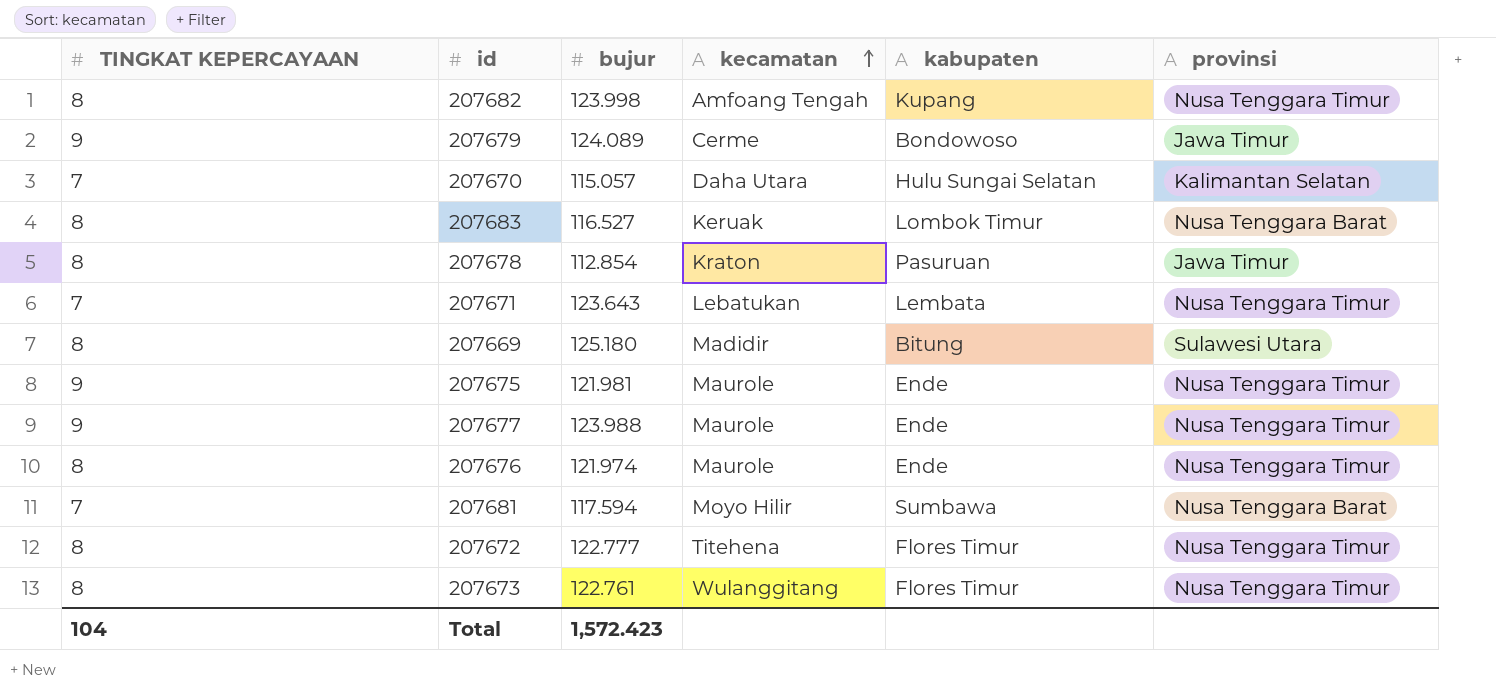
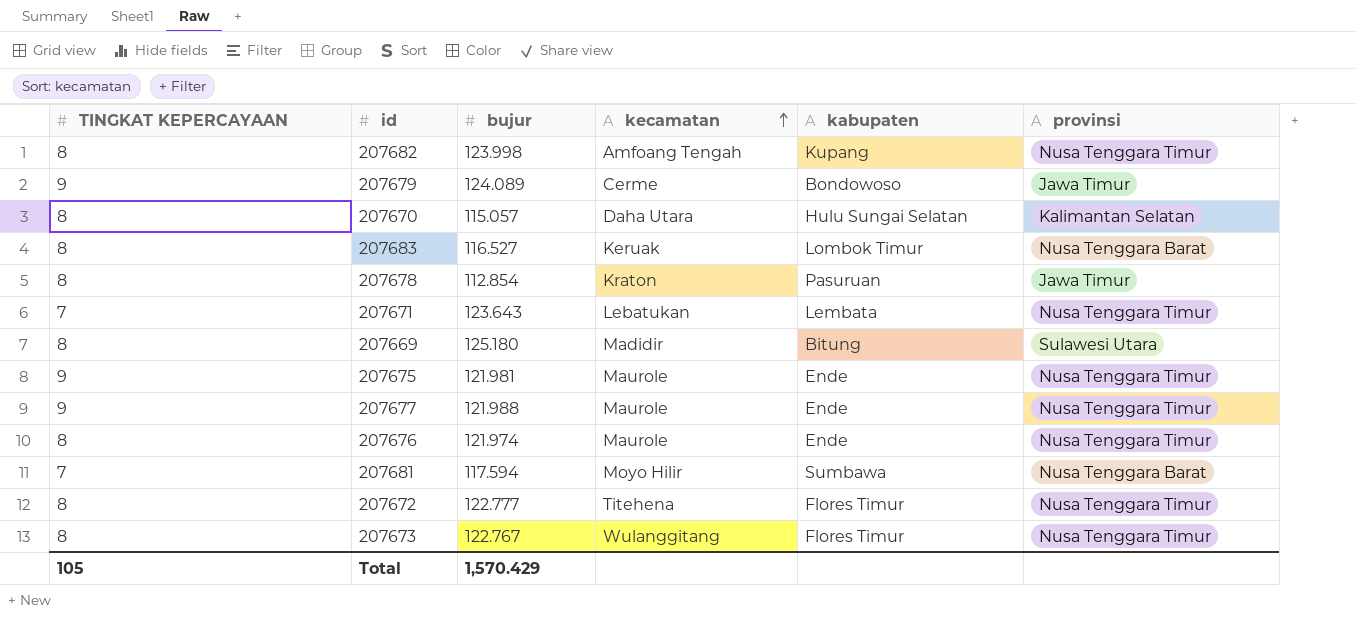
207670 | TINGKAT KEPERCAYAAN: 7 -> 8
207677 | bujur: 123.988 -> 121.988
207673 | bujur: 122.761 -> 122.767
Total | TINGKAT KEPERCAYAAN: 104 -> 105
Total | bujur: 1,572.423 -> 1,570.429

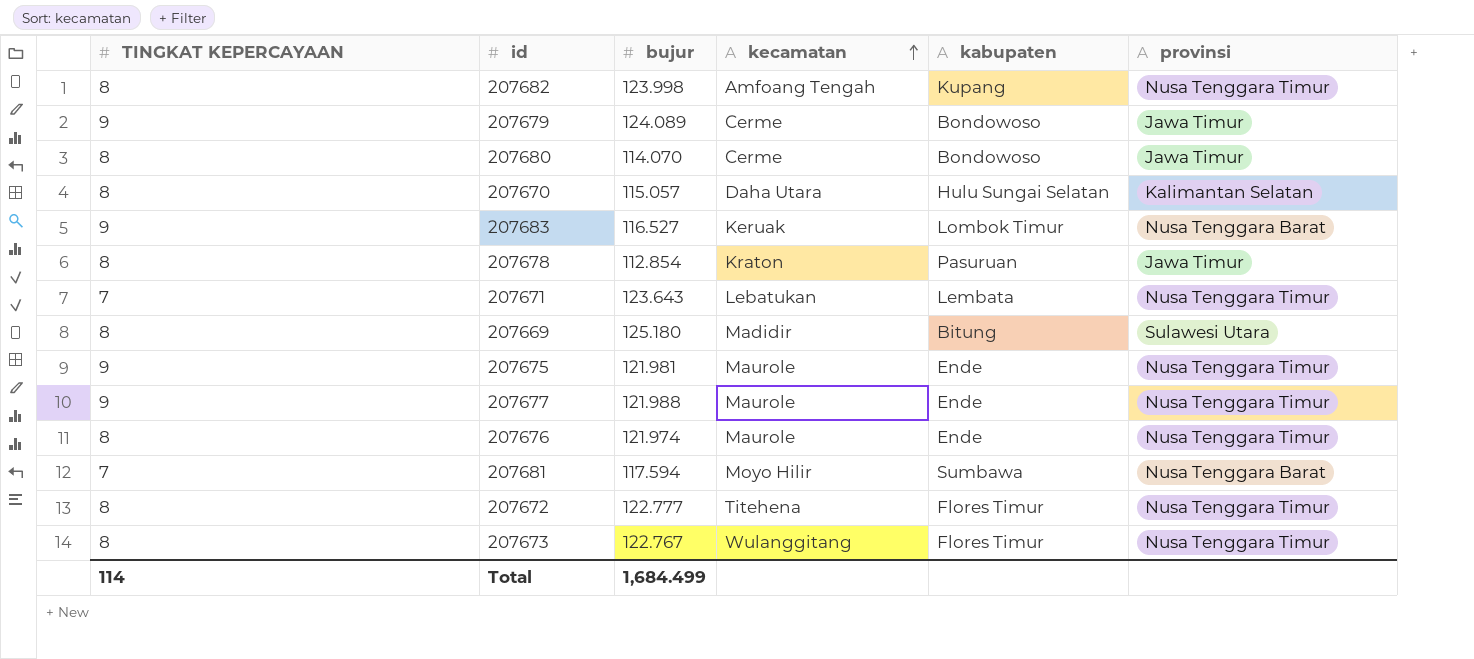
row 207680: none -> 8 | 114.070 | Cerme | Bondowoso | Jawa Timur
207683 | TINGKAT KEPERCAYAAN: 8 -> 9
Total | TINGKAT KEPERCAYAAN: 105 -> 114
Total | bujur: 1,570.429 -> 1,684.499

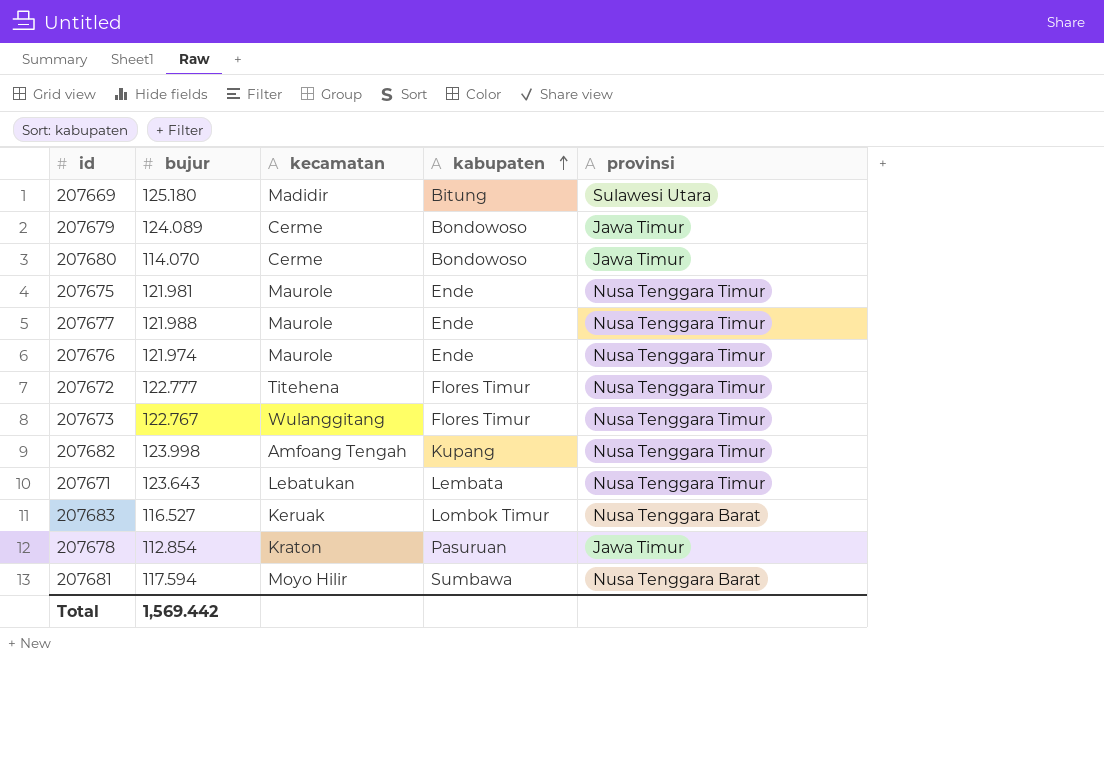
row order: kecamatan ascending -> kabupaten ascending
column TINGKAT KEPERCAYAAN | position: 1 -> none
row 207670: 8 | 115.057 | Daha Utara | Hulu Sungai Selatan | Kalimantan Selatan -> none
Total | bujur: 1,684.499 -> 1,569.442

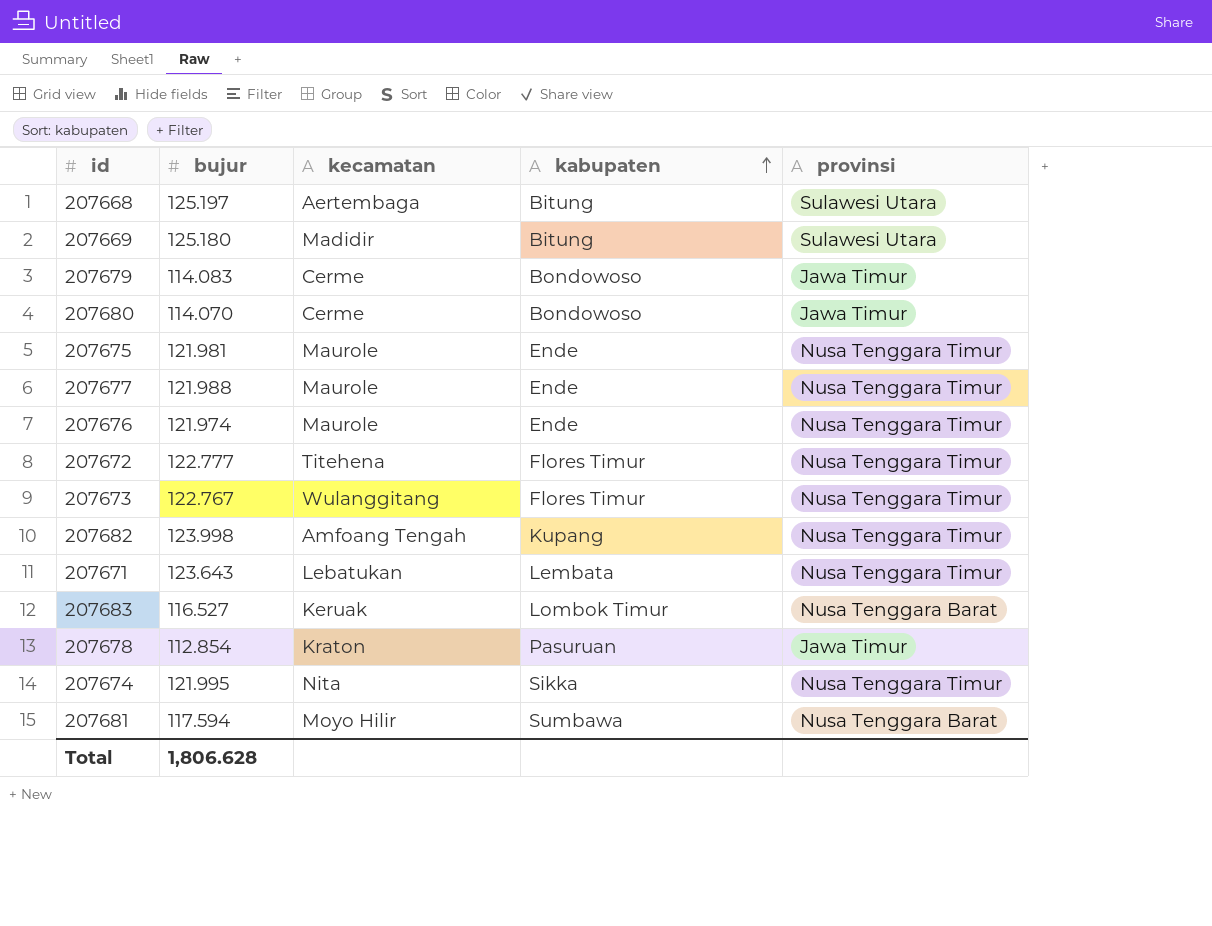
row 207668: none -> 125.197 | Aertembaga | Bitung | Sulawesi Utara
207679 | bujur: 124.089 -> 114.083
row 207674: none -> 121.995 | Nita | Sikka | Nusa Tenggara Timur
Total | bujur: 1,569.442 -> 1,806.628

